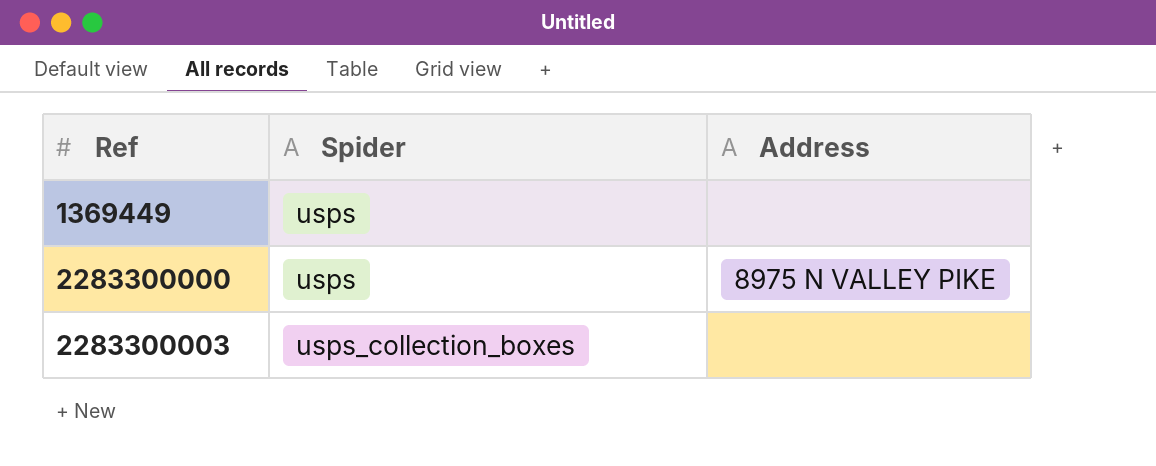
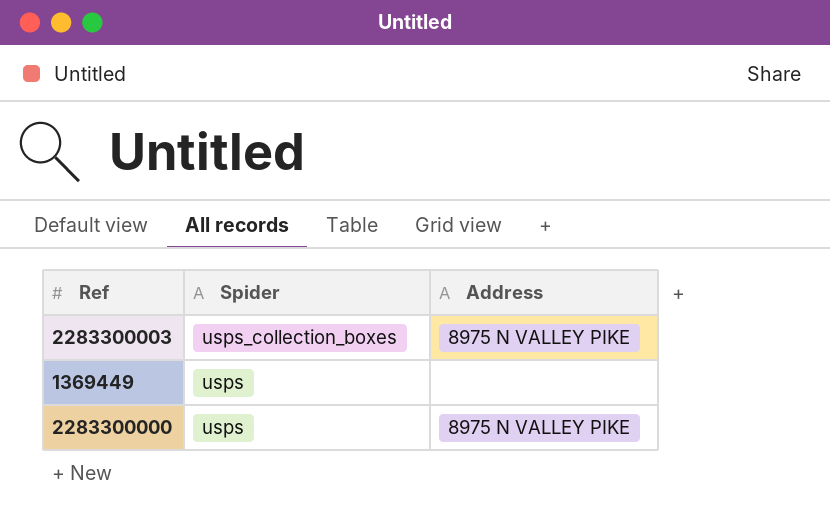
row order: Ref ascending -> Spider descending
2283300003 | Address: none -> 8975 N VALLEY PIKE

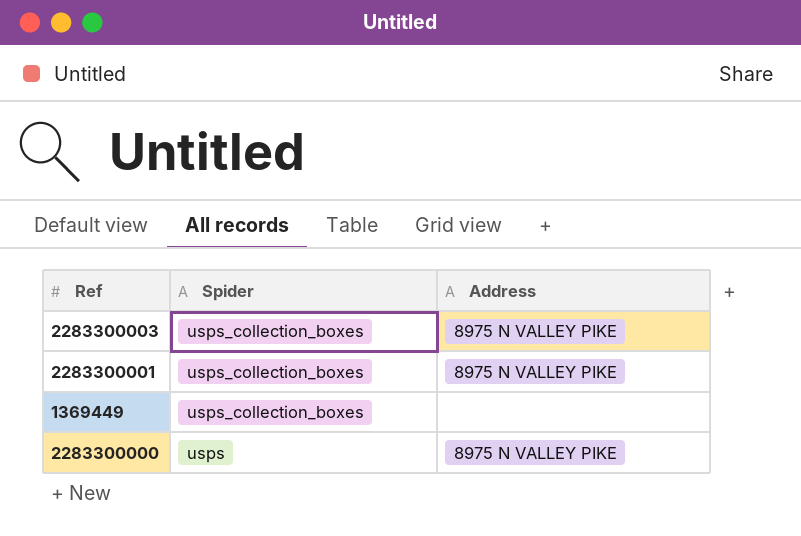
row 2283300001: none -> usps_collection_boxes | 8975 N VALLEY PIKE
1369449 | Spider: usps -> usps_collection_boxes

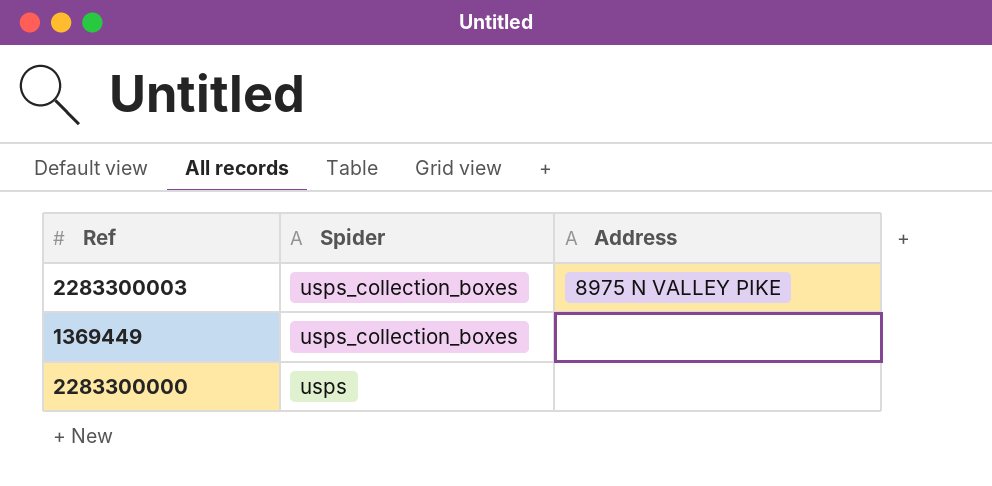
row 2283300001: usps_collection_boxes | 8975 N VALLEY PIKE -> none
2283300000 | Address: 8975 N VALLEY PIKE -> none

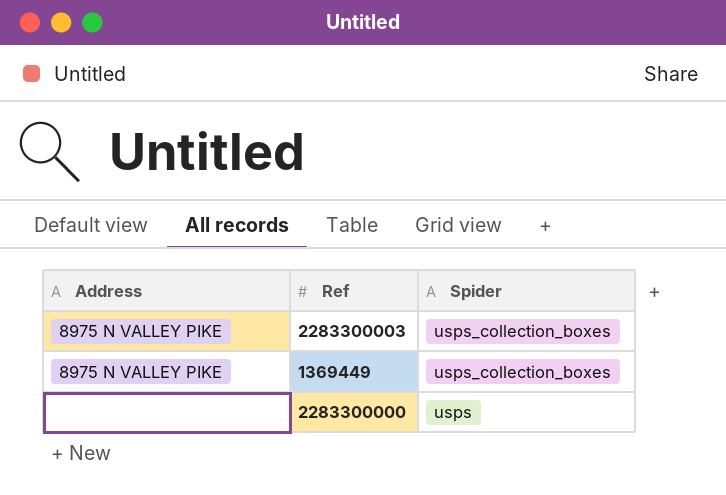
column Address | position: 3 -> 1
1369449 | Address: none -> 8975 N VALLEY PIKE

